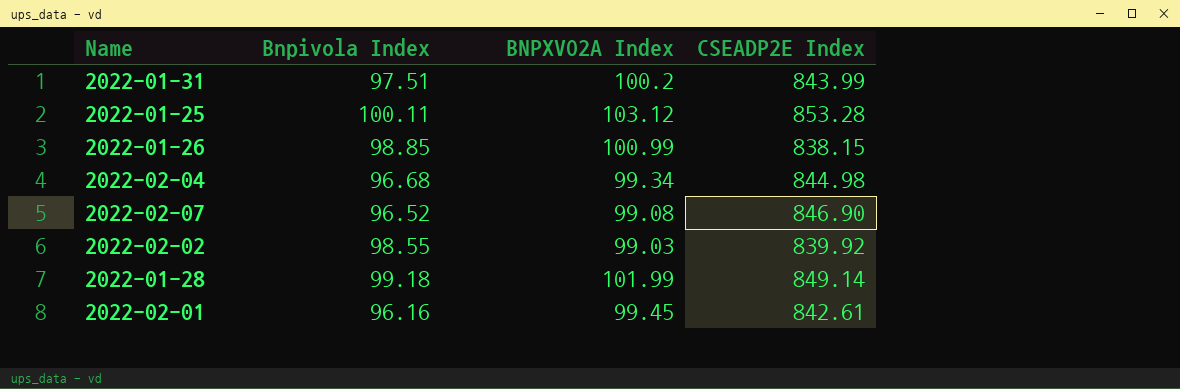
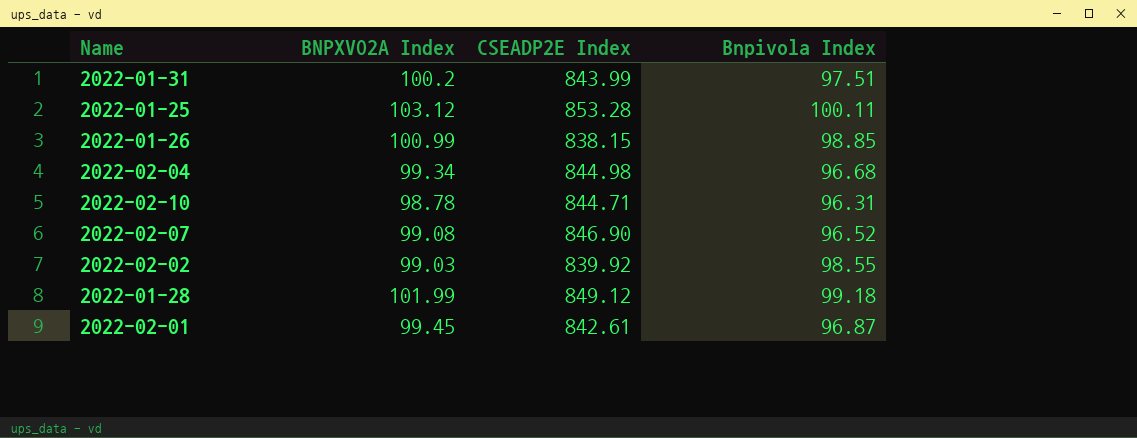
column Bnpivola Index | position: 2 -> 4
row 2022-02-10: none -> 98.78 | 844.71 | 96.31
2022-01-28 | CSEADP2E Index: 849.14 -> 849.12
2022-02-01 | Bnpivola Index: 96.16 -> 96.87

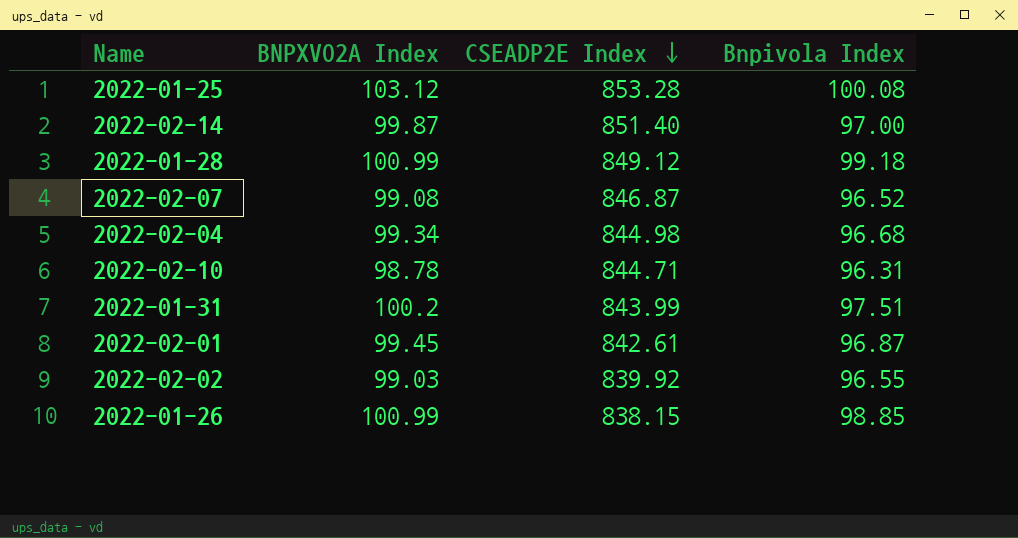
row order: none -> CSEADP2E Index descending
2022-01-25 | Bnpivola Index: 100.11 -> 100.08
row 2022-02-14: none -> 99.87 | 851.40 | 97.00
2022-01-28 | BNPXVO2A Index: 101.99 -> 100.99
2022-02-07 | CSEADP2E Index: 846.90 -> 846.87
2022-02-02 | Bnpivola Index: 98.55 -> 96.55

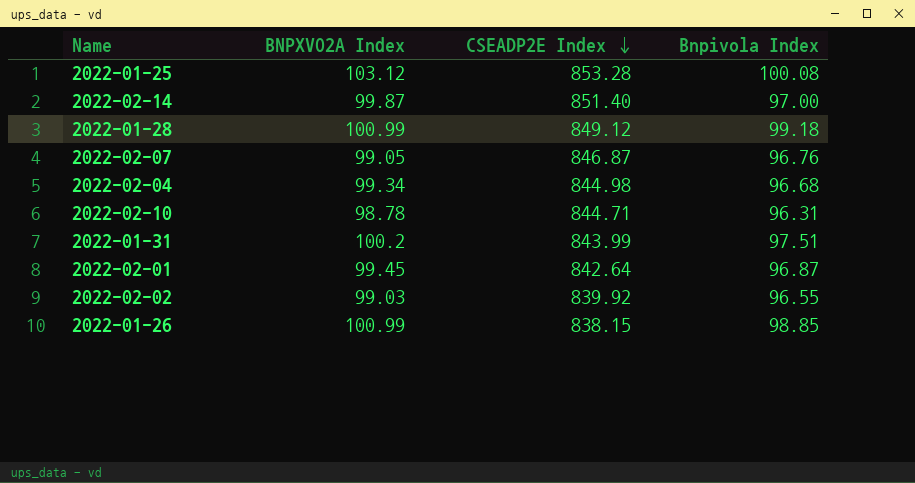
2022-02-07 | BNPXVO2A Index: 99.08 -> 99.05
2022-02-07 | Bnpivola Index: 96.52 -> 96.76
2022-02-01 | CSEADP2E Index: 842.61 -> 842.64

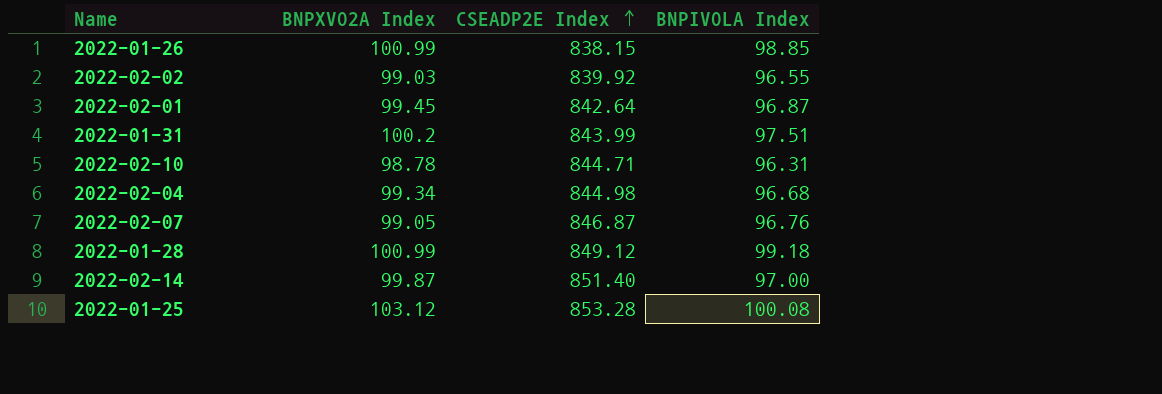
row order: CSEADP2E Index descending -> CSEADP2E Index ascending
column name: Bnpivola Index -> BNPIVOLA Index

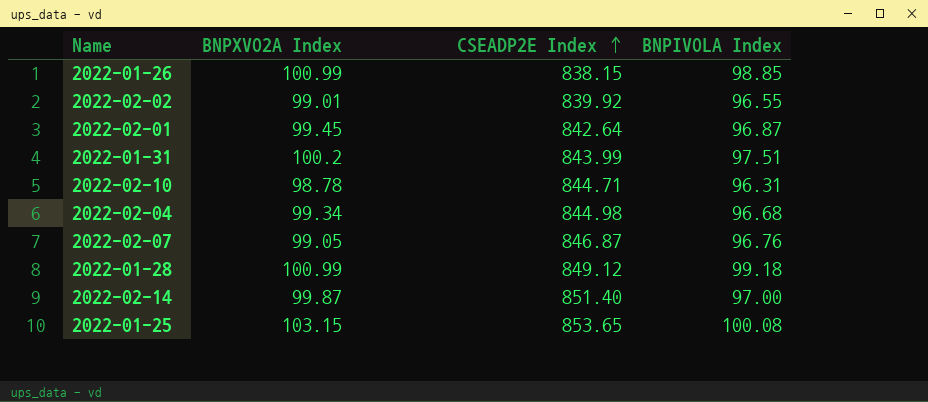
2022-02-02 | BNPXVO2A Index: 99.03 -> 99.01
2022-01-25 | BNPXVO2A Index: 103.12 -> 103.15
2022-01-25 | CSEADP2E Index: 853.28 -> 853.65

